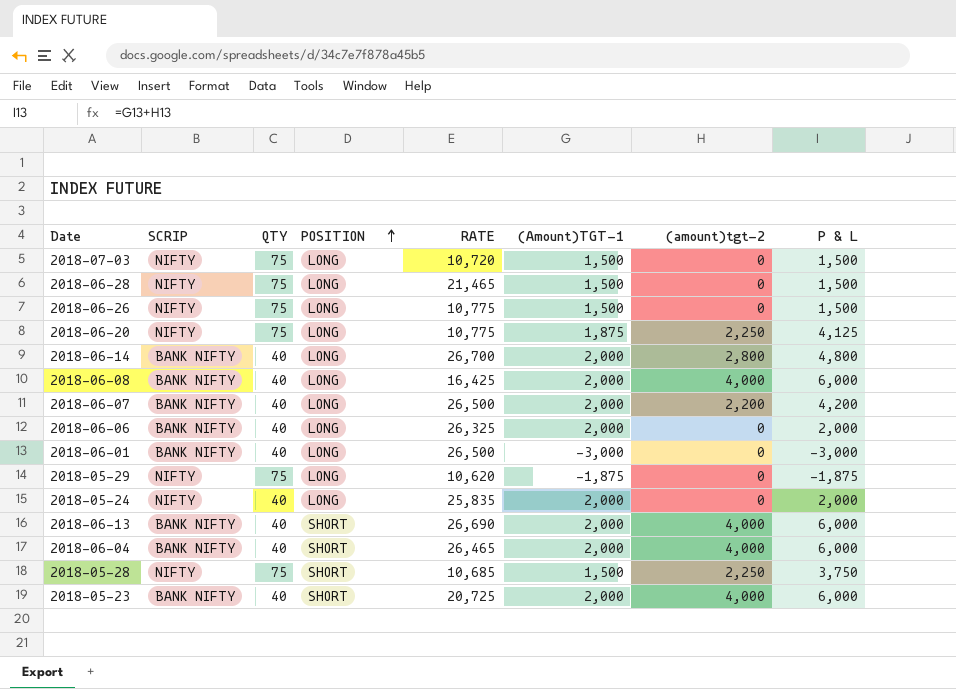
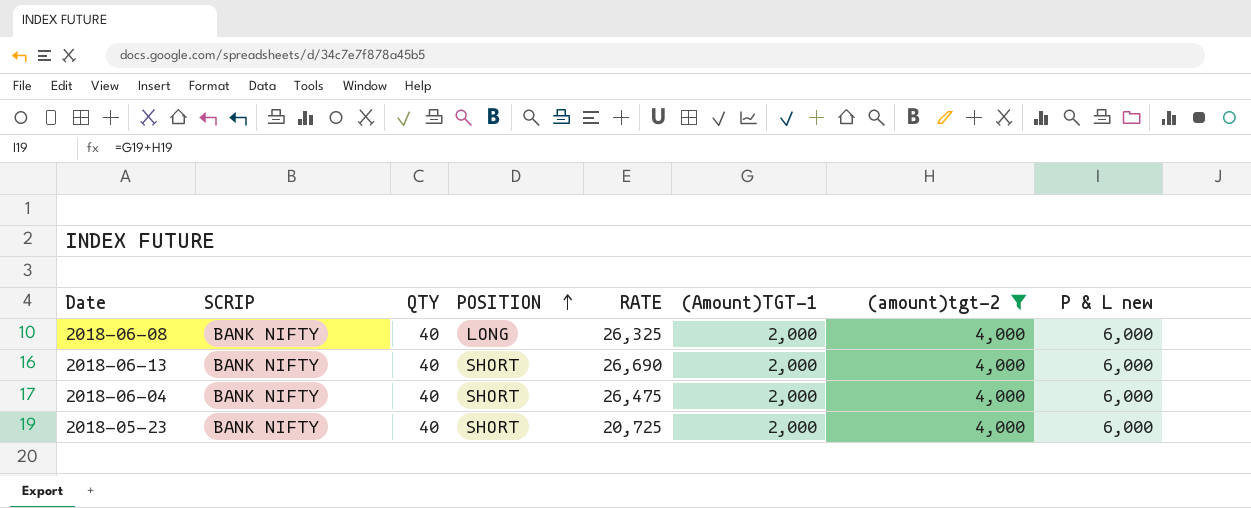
filter: none -> (amount)tgt-2 = 4,000
column name: P & L -> P & L new
2018-06-08 | RATE: 16,425 -> 26,325
2018-06-04 | RATE: 26,465 -> 26,475

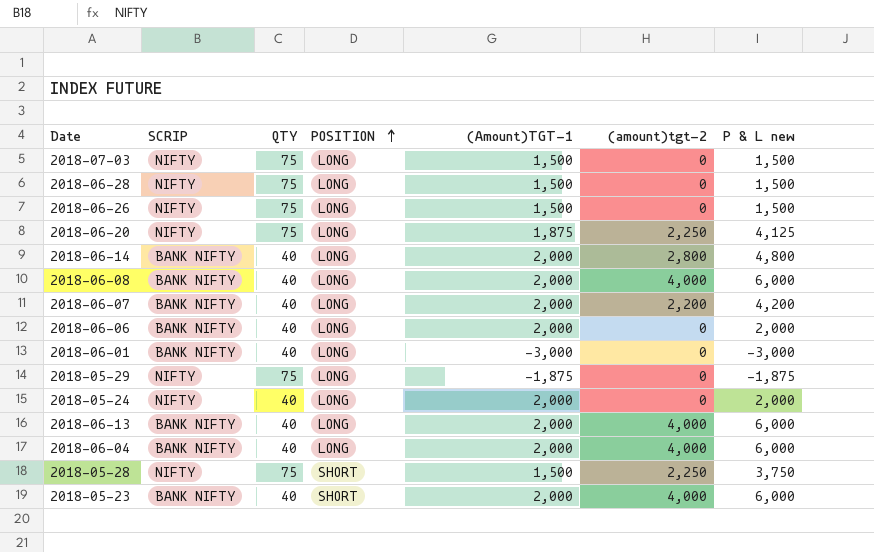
filter: (amount)tgt-2 = 4,000 -> none
column RATE | position: 5 -> none
2018-06-13 | POSITION: SHORT -> LONG
2018-06-04 | POSITION: SHORT -> LONG

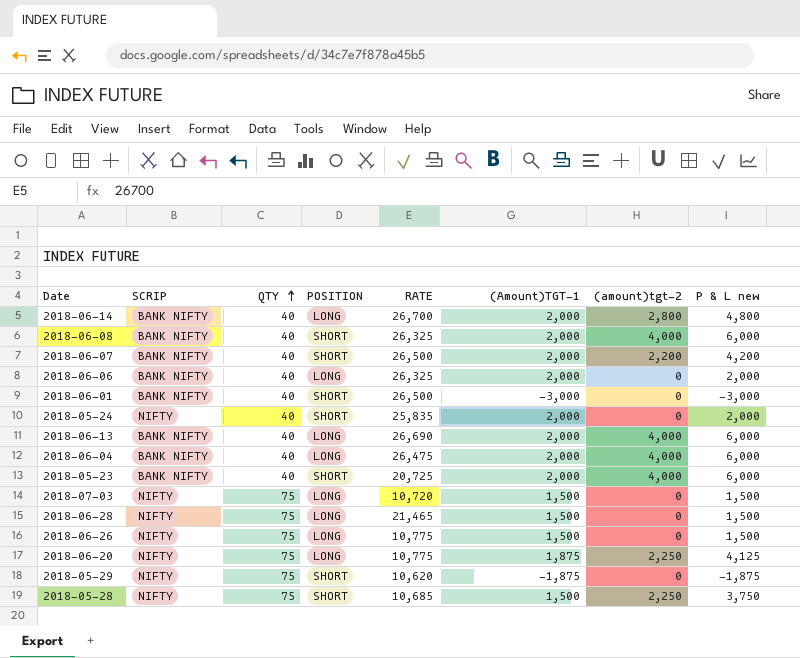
row order: POSITION ascending -> QTY ascending
column RATE | position: none -> 5
2018-06-08 | POSITION: LONG -> SHORT
2018-06-07 | POSITION: LONG -> SHORT
2018-06-01 | POSITION: LONG -> SHORT
2018-05-24 | POSITION: LONG -> SHORT
2018-05-29 | POSITION: LONG -> SHORT

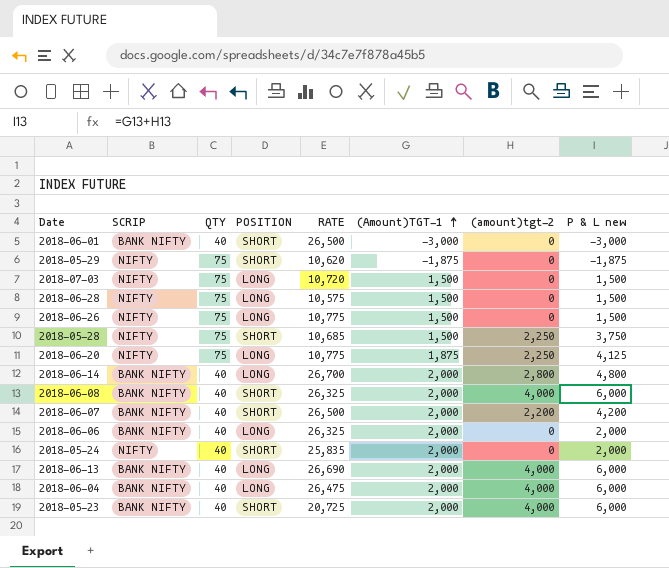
row order: QTY ascending -> (Amount)TGT-1 ascending
2018-06-28 | RATE: 21,465 -> 10,575

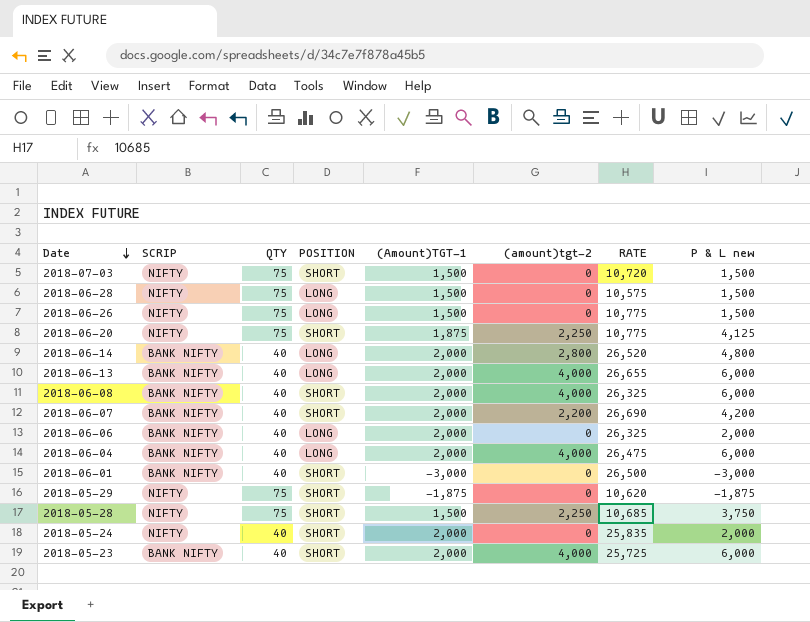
row order: (Amount)TGT-1 ascending -> Date descending
column RATE | position: 5 -> 7
2018-07-03 | POSITION: LONG -> SHORT
2018-06-20 | POSITION: LONG -> SHORT
2018-06-14 | RATE: 26,700 -> 26,520
2018-06-13 | RATE: 26,690 -> 26,655
2018-06-07 | RATE: 26,500 -> 26,690
2018-05-23 | RATE: 20,725 -> 25,725

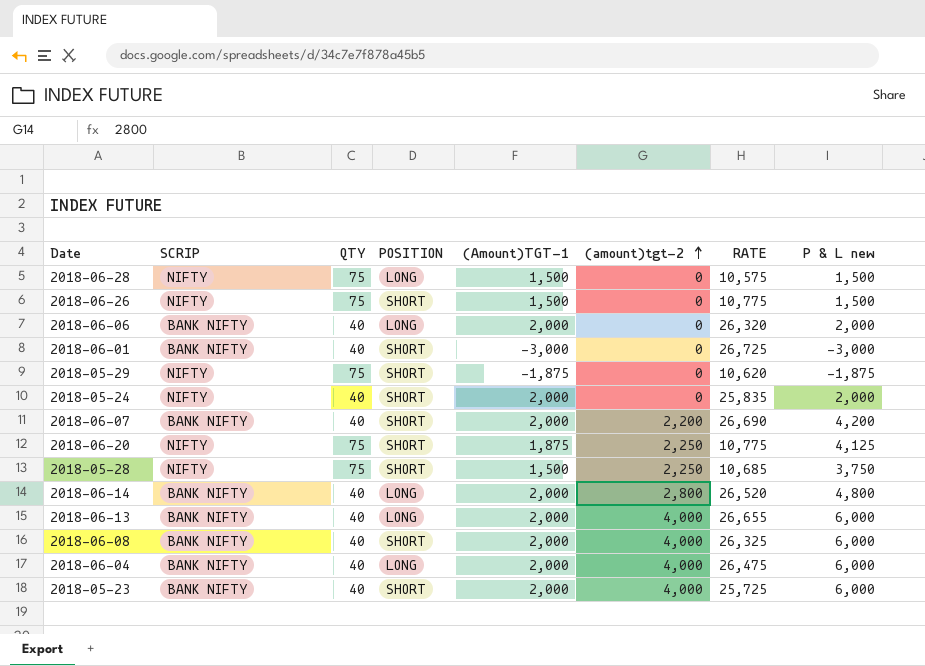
row order: Date descending -> (amount)tgt-2 ascending
row 2018-07-03: NIFTY | 75 | SHORT | 1,500 | 0 | 10,720 | 1,500 -> none
2018-06-26 | POSITION: LONG -> SHORT
2018-06-06 | RATE: 26,325 -> 26,320
2018-06-01 | RATE: 26,500 -> 26,725

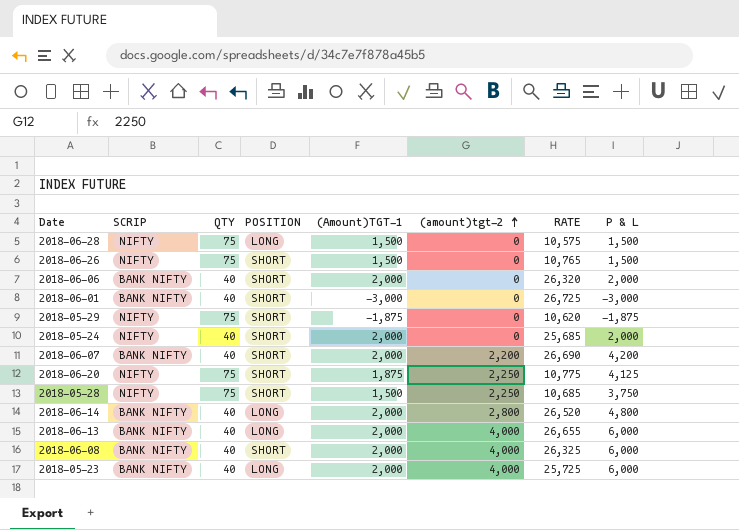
column name: P & L new -> P & L
row 2018-06-04: BANK NIFTY | 40 | LONG | 2,000 | 4,000 | 26,475 | 6,000 -> none
2018-06-26 | RATE: 10,775 -> 10,765
2018-06-06 | POSITION: LONG -> SHORT
2018-05-24 | RATE: 25,835 -> 25,685
2018-05-23 | POSITION: SHORT -> LONG

